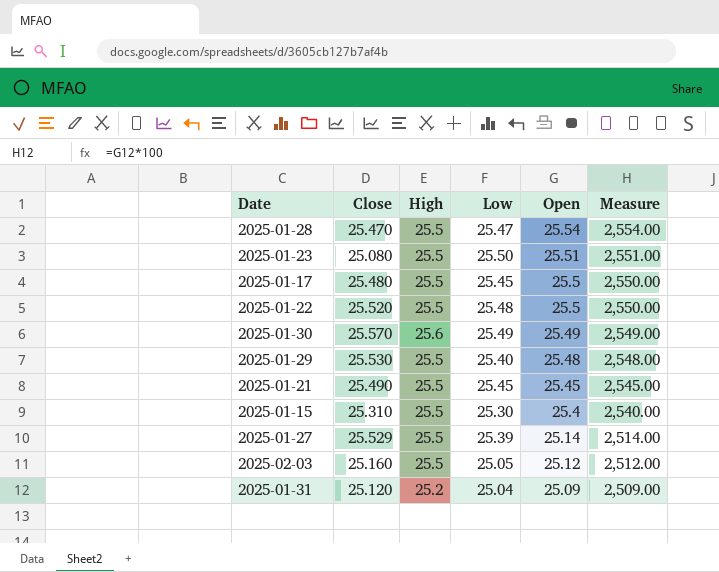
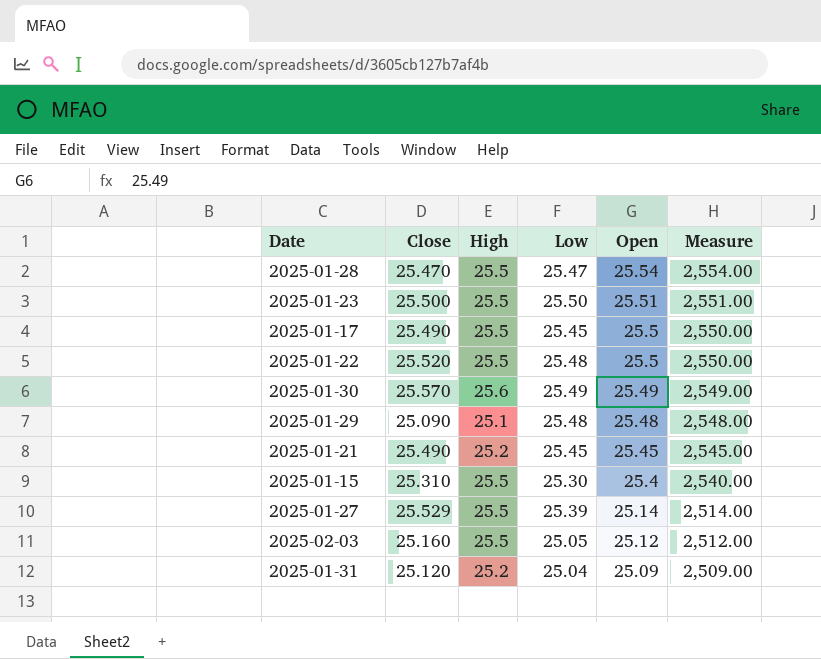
2025-01-23 | Close: 25.080 -> 25.500
2025-01-17 | Close: 25.480 -> 25.490
2025-01-29 | Close: 25.530 -> 25.090
2025-01-29 | High: 25.5 -> 25.1
2025-01-29 | Low: 25.40 -> 25.48
2025-01-21 | High: 25.5 -> 25.2

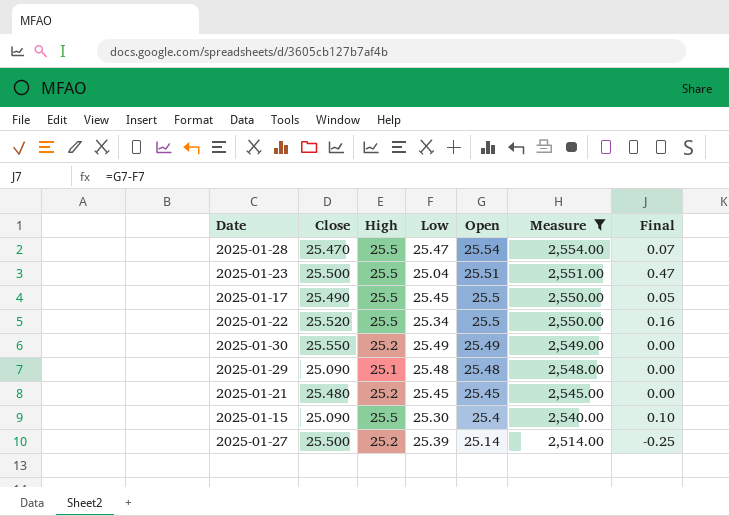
filter: none -> Measure >= 2,514.00
column Final | formula: none -> [Open] - [Low]
2025-01-23 | Low: 25.50 -> 25.04
2025-01-22 | Low: 25.48 -> 25.34
2025-01-30 | Close: 25.570 -> 25.550
2025-01-30 | High: 25.6 -> 25.2
2025-01-21 | Close: 25.490 -> 25.480
2025-01-15 | Close: 25.310 -> 25.090
2025-01-27 | Close: 25.529 -> 25.500
2025-01-27 | High: 25.5 -> 25.2

